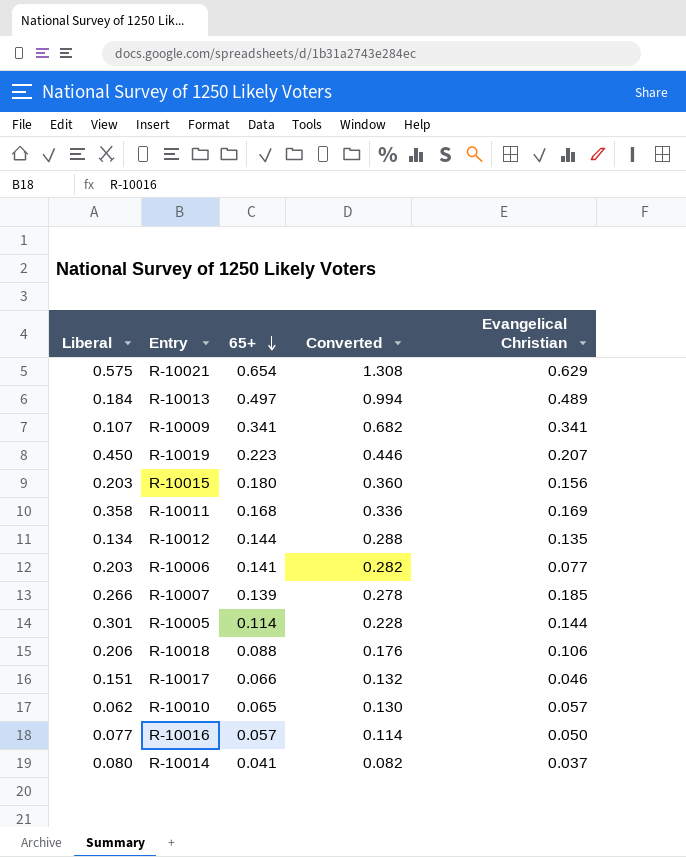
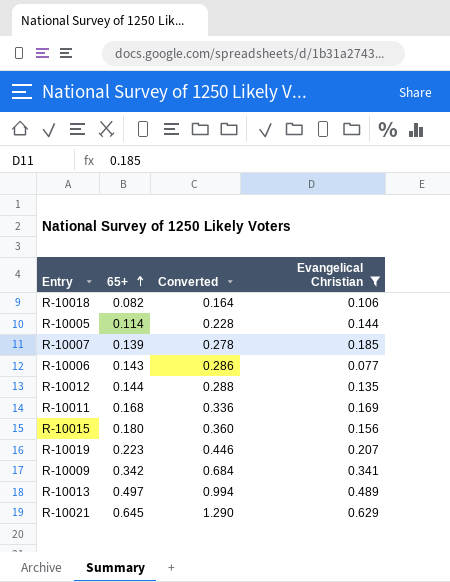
filter: none -> Evangelical Christian >= 0.077
row order: 65+ descending -> 65+ ascending
column Liberal | position: 1 -> none
R-10018 | 65+: 0.088 -> 0.082
R-10018 | Converted: 0.176 -> 0.164
R-10006 | 65+: 0.141 -> 0.143
R-10006 | Converted: 0.282 -> 0.286
R-10009 | 65+: 0.341 -> 0.342
R-10009 | Converted: 0.682 -> 0.684
R-10021 | 65+: 0.654 -> 0.645
R-10021 | Converted: 1.308 -> 1.290

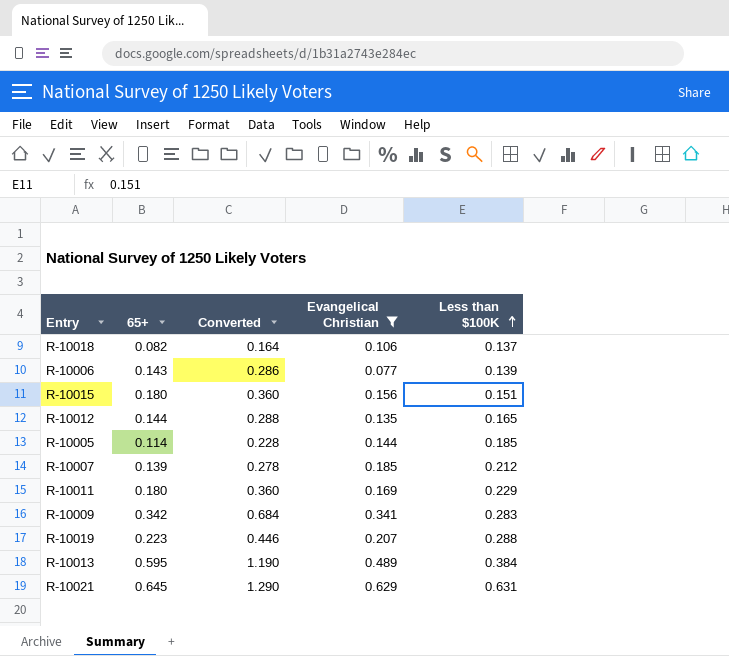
row order: 65+ ascending -> Less than $100K ascending
column Less than $100K | position: none -> 5
R-10011 | 65+: 0.168 -> 0.180
R-10011 | Converted: 0.336 -> 0.360
R-10013 | 65+: 0.497 -> 0.595
R-10013 | Converted: 0.994 -> 1.190

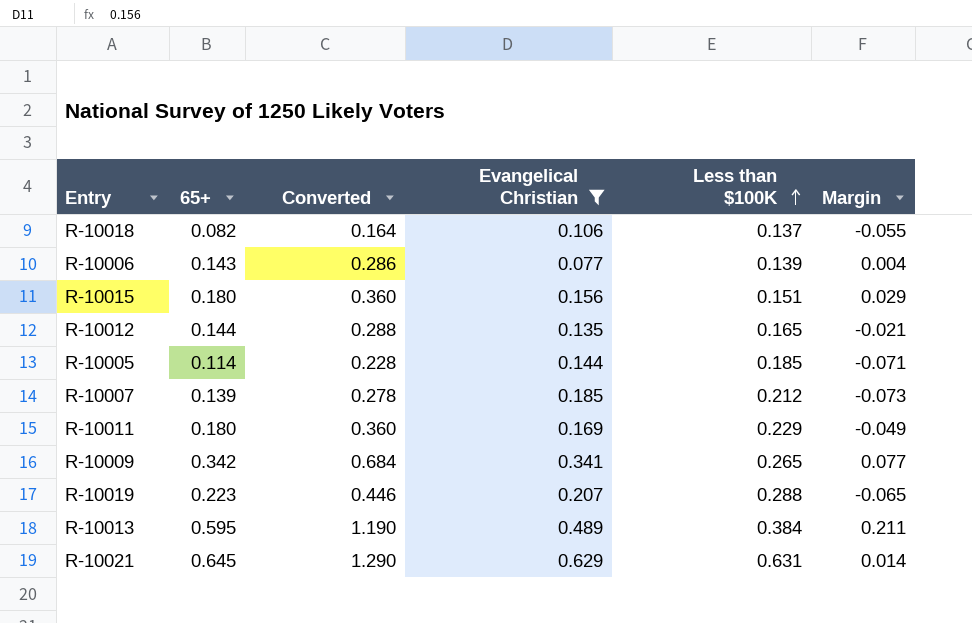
column Margin | formula: none -> [65+] - [Less than $100K]
R-10009 | Less than $100K: 0.283 -> 0.265

